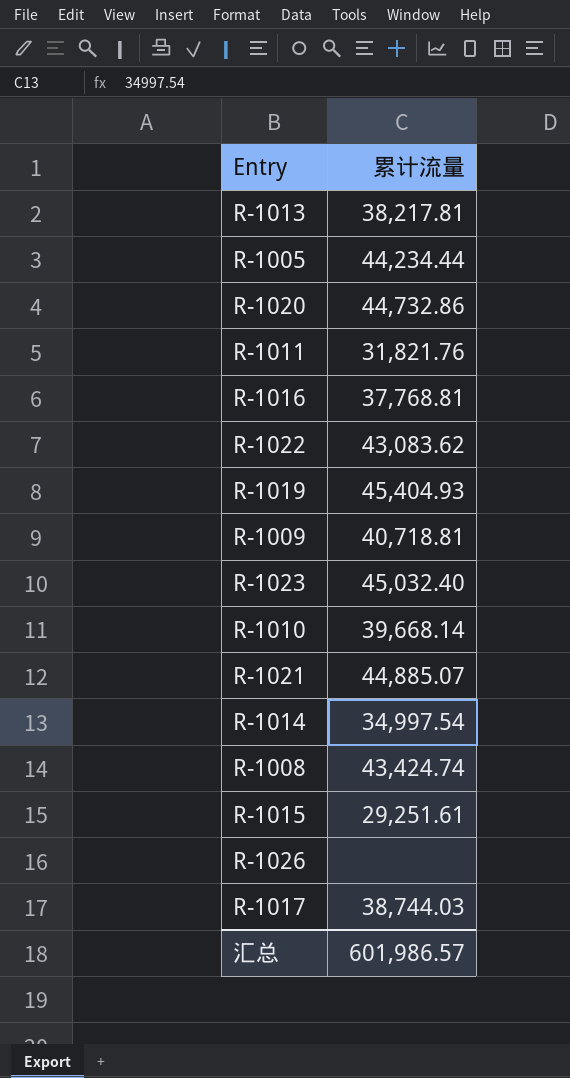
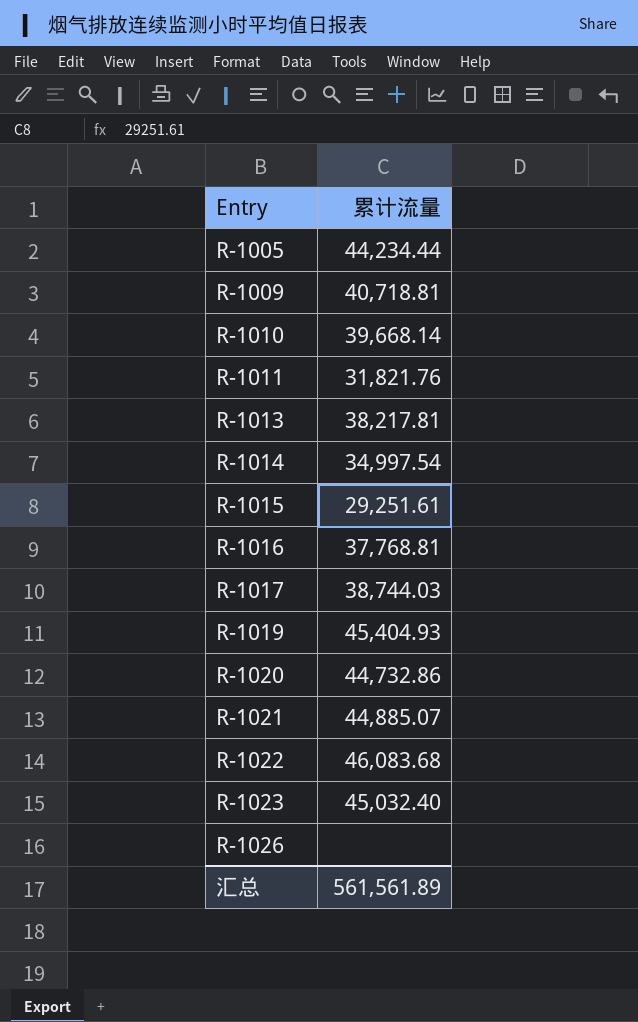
row order: none -> Entry ascending
row R-1008: 43,424.74 -> none
R-1022 | 累计流量: 43,083.62 -> 46,083.68
汇总 | 累计流量: 601,986.57 -> 561,561.89

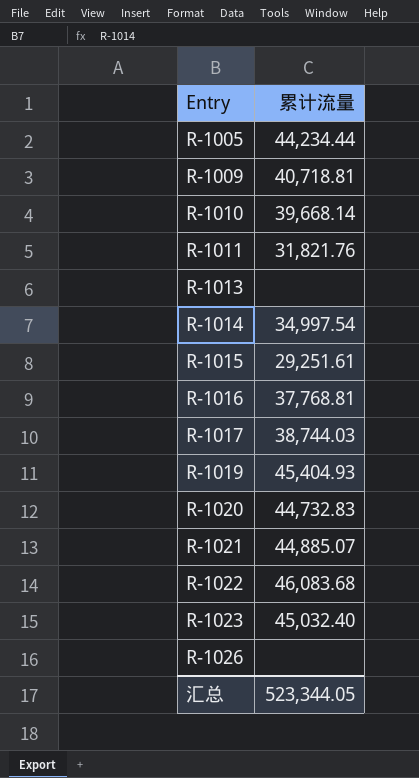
R-1013 | 累计流量: 38,217.81 -> none
R-1020 | 累计流量: 44,732.86 -> 44,732.83
汇总 | 累计流量: 561,561.89 -> 523,344.05

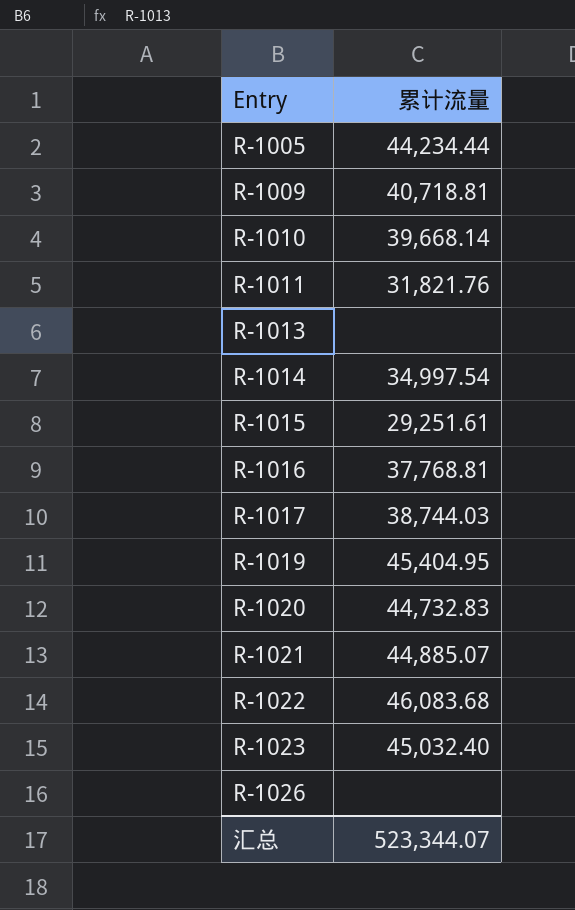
R-1019 | 累计流量: 45,404.93 -> 45,404.95
汇总 | 累计流量: 523,344.05 -> 523,344.07

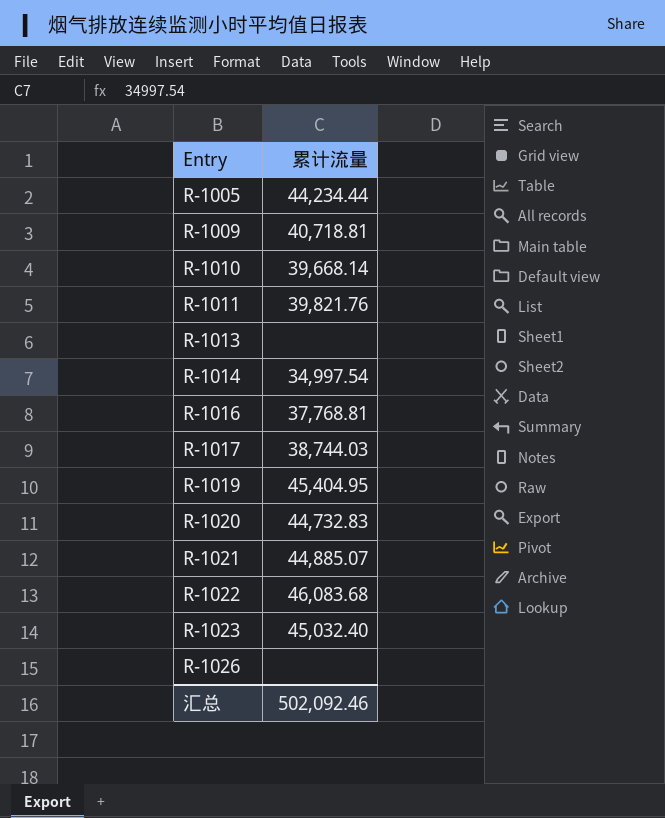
row R-1015: 29,251.61 -> none
R-1011 | 累计流量: 31,821.76 -> 39,821.76
汇总 | 累计流量: 523,344.07 -> 502,092.46

